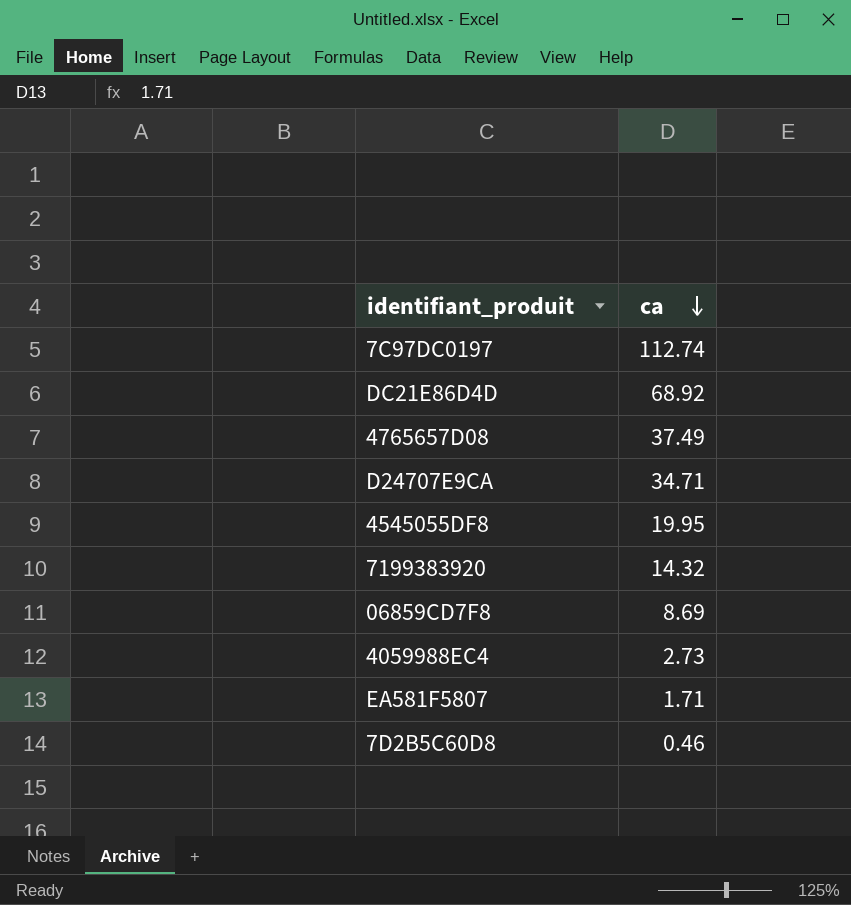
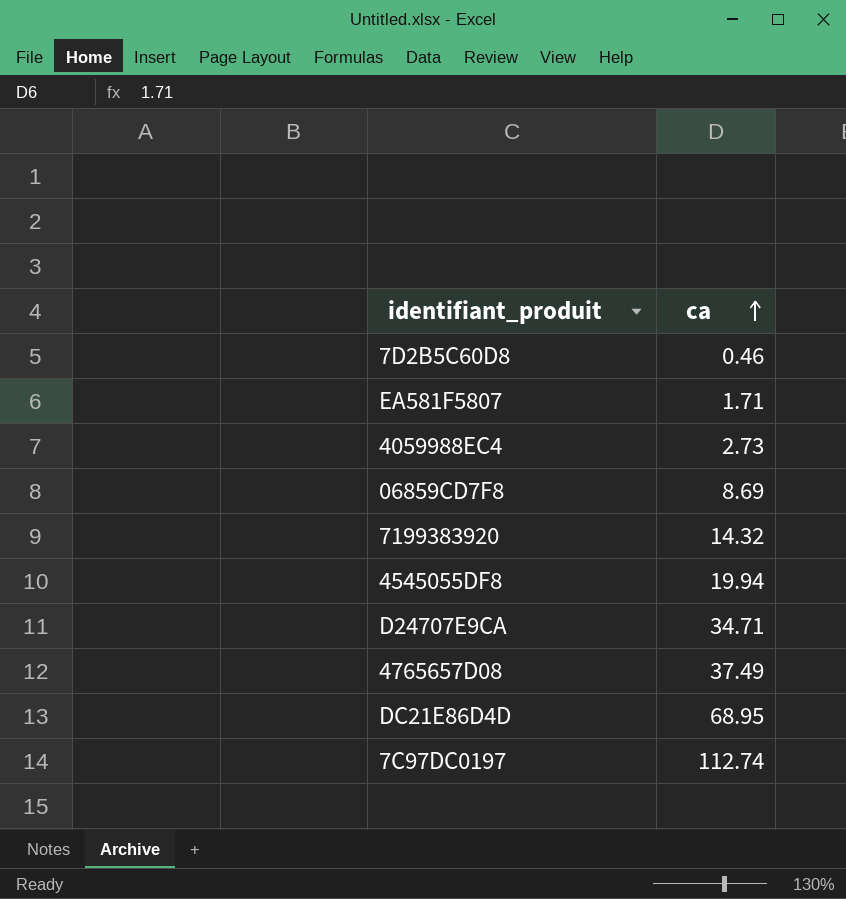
row order: ca descending -> ca ascending
4545055DF8 | ca: 19.95 -> 19.94
DC21E86D4D | ca: 68.92 -> 68.95

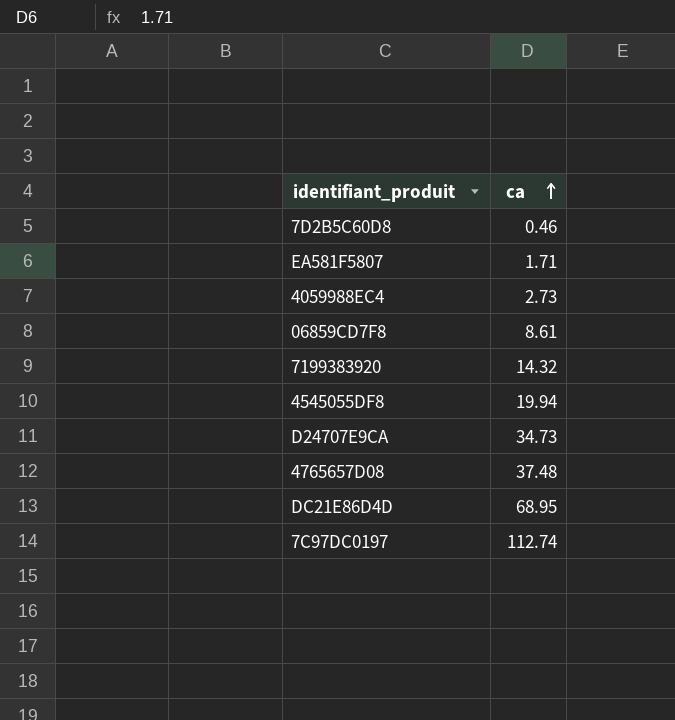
06859CD7F8 | ca: 8.69 -> 8.61
D24707E9CA | ca: 34.71 -> 34.73
4765657D08 | ca: 37.49 -> 37.48

